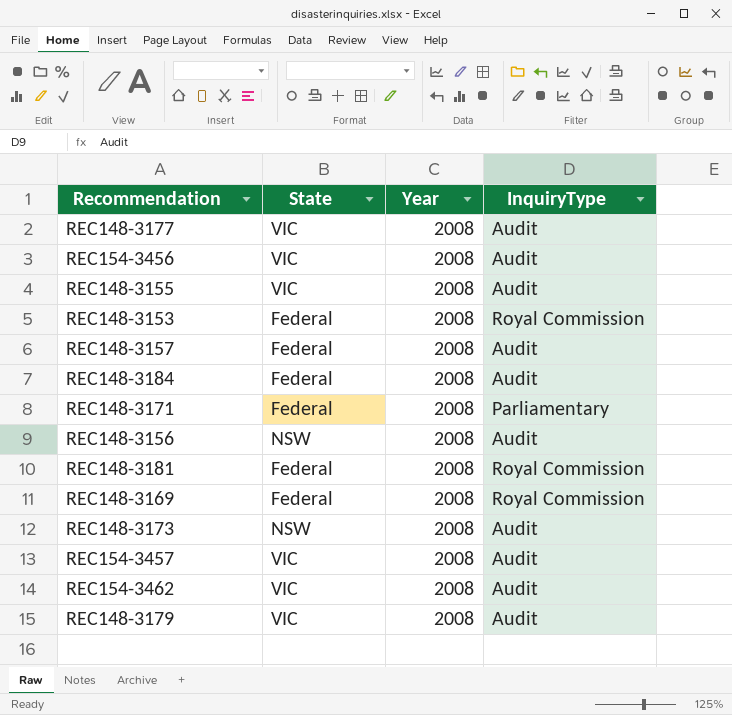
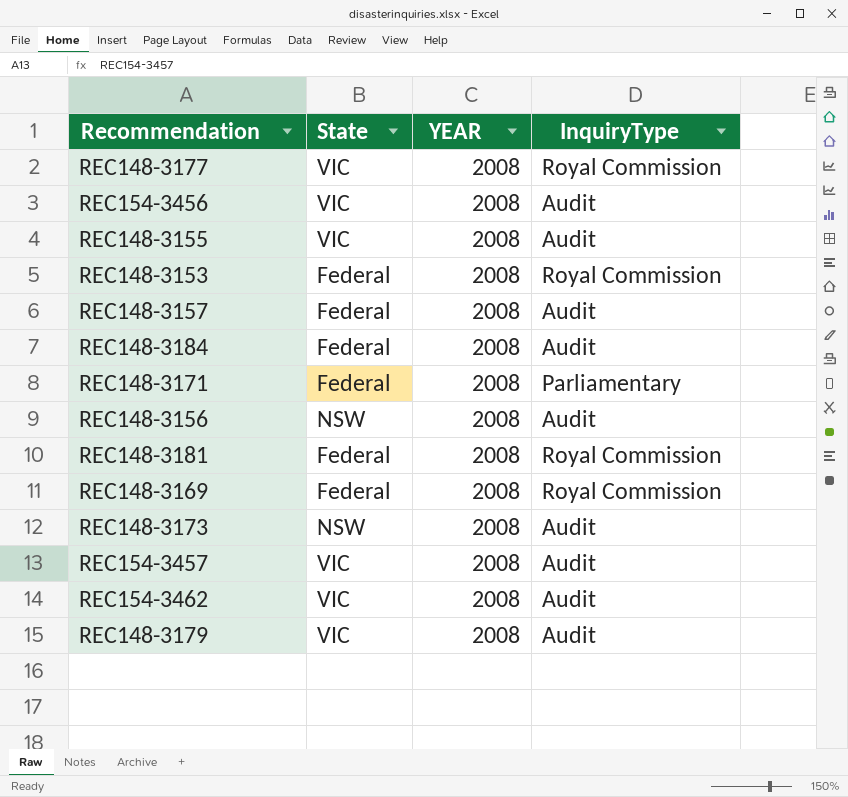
column name: Year -> YEAR
REC148-3177 | InquiryType: Audit -> Royal Commission

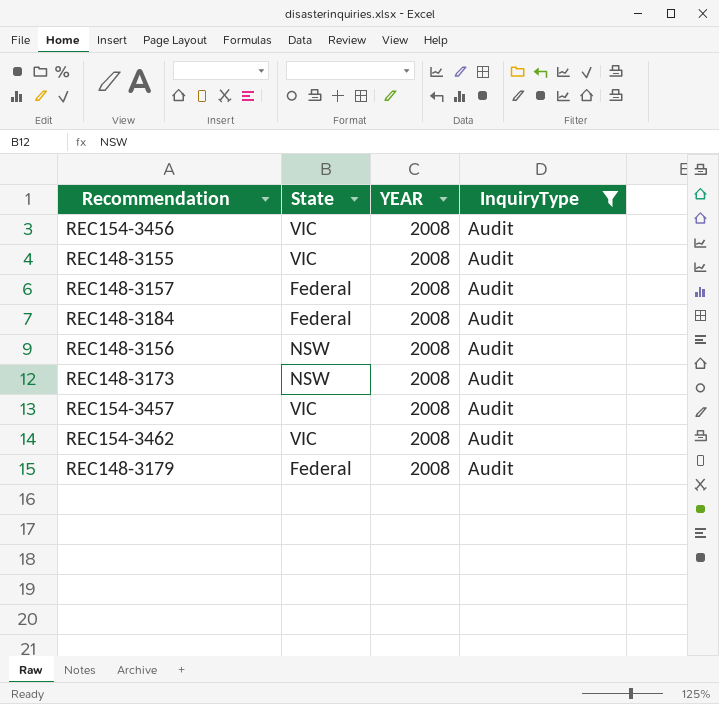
filter: none -> InquiryType = Audit
REC148-3179 | State: VIC -> Federal

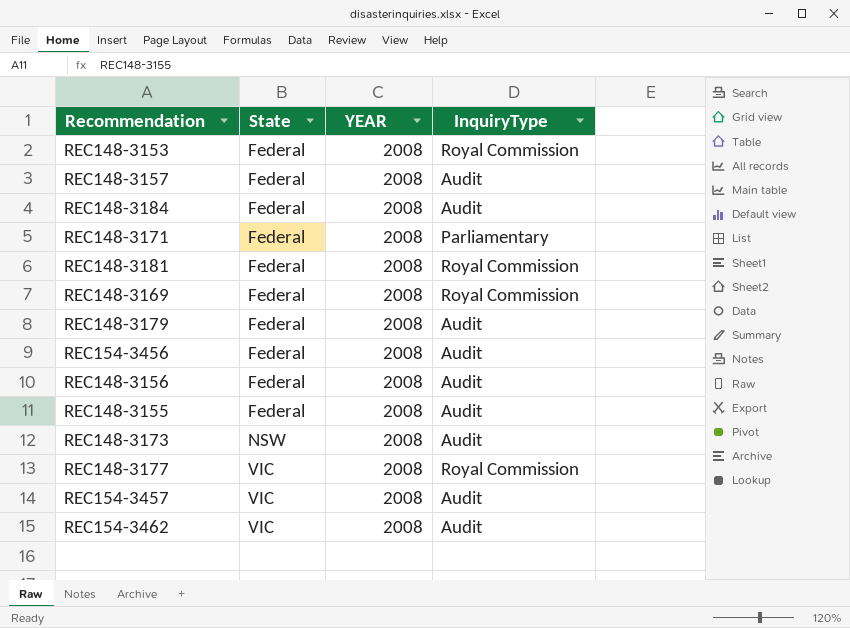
filter: InquiryType = Audit -> none
row order: none -> State ascending
REC154-3456 | State: VIC -> Federal
REC148-3156 | State: NSW -> Federal
REC148-3155 | State: VIC -> Federal

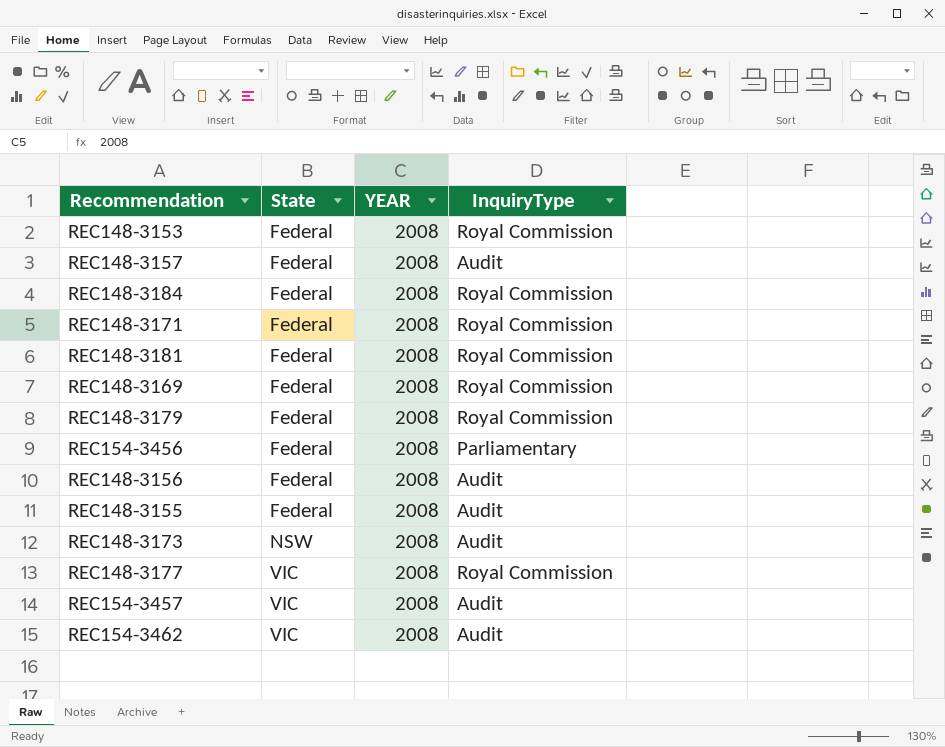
REC148-3184 | InquiryType: Audit -> Royal Commission
REC148-3171 | InquiryType: Parliamentary -> Royal Commission
REC148-3179 | InquiryType: Audit -> Royal Commission
REC154-3456 | InquiryType: Audit -> Parliamentary

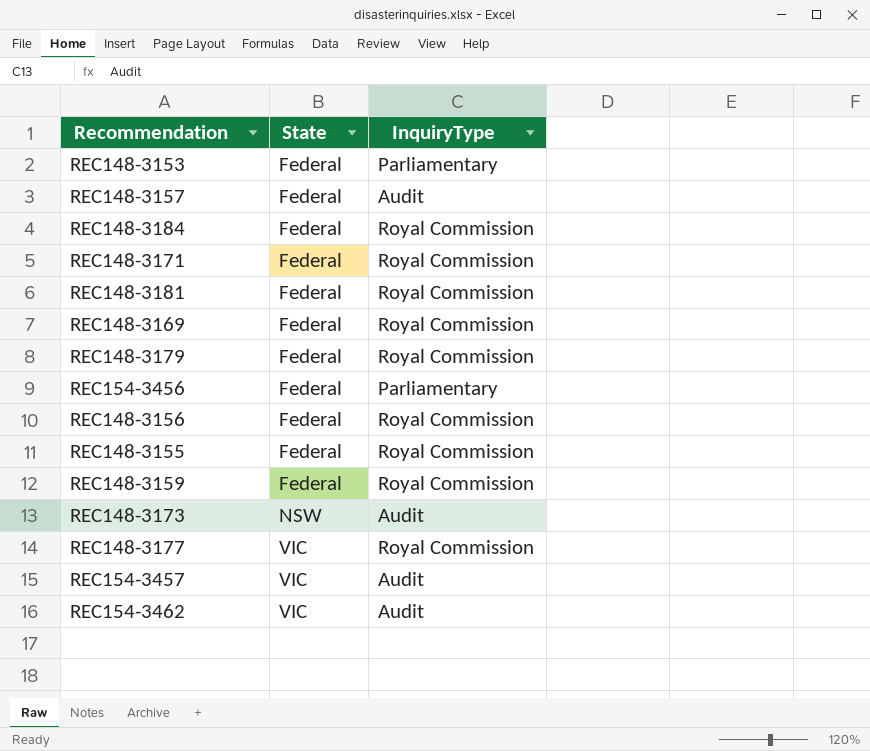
column YEAR | position: 3 -> none
REC148-3153 | InquiryType: Royal Commission -> Parliamentary
REC148-3156 | InquiryType: Audit -> Royal Commission
REC148-3155 | InquiryType: Audit -> Royal Commission
row REC148-3159: none -> Federal | Royal Commission

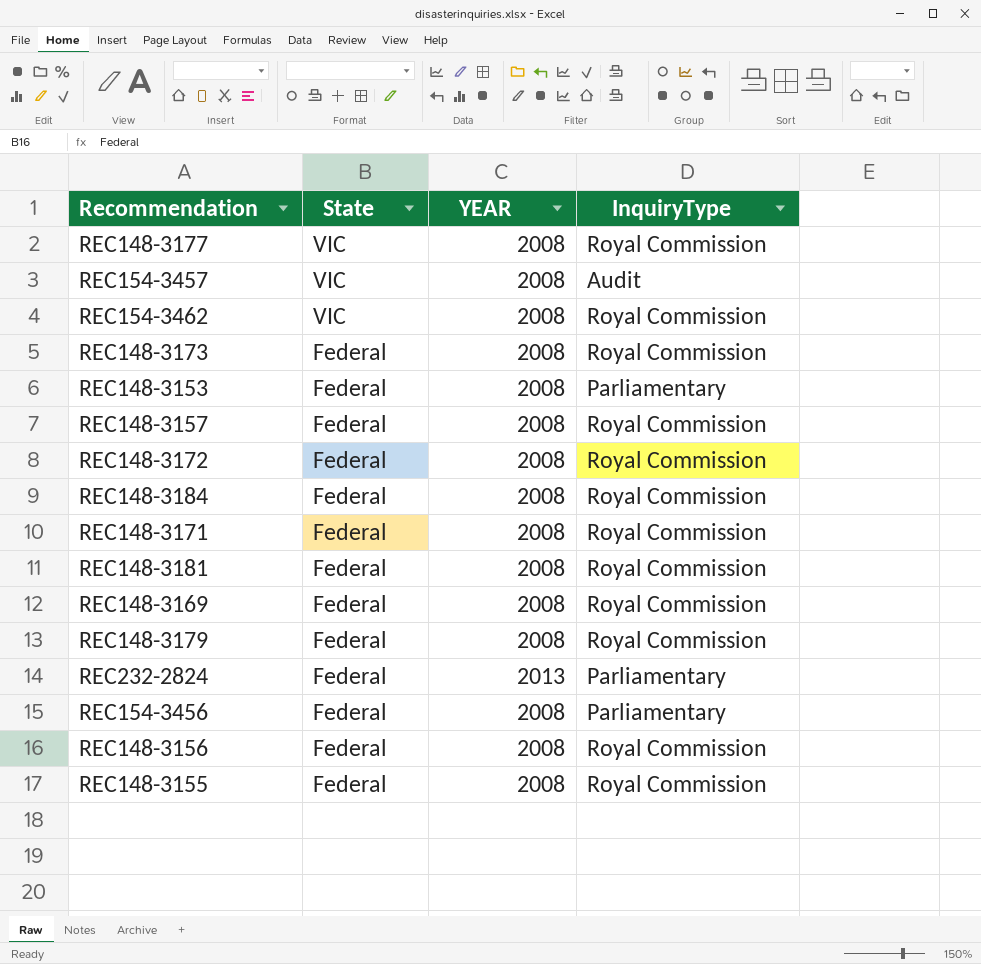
row order: State ascending -> State descending
column YEAR | position: none -> 3
row REC148-3159: Federal | Royal Commission -> none
REC154-3462 | InquiryType: Audit -> Royal Commission
REC148-3173 | State: NSW -> Federal
REC148-3173 | InquiryType: Audit -> Royal Commission
REC148-3157 | InquiryType: Audit -> Royal Commission
row REC148-3172: none -> Federal | 2008 | Royal Commission
row REC232-2824: none -> Federal | 2013 | Parliamentary

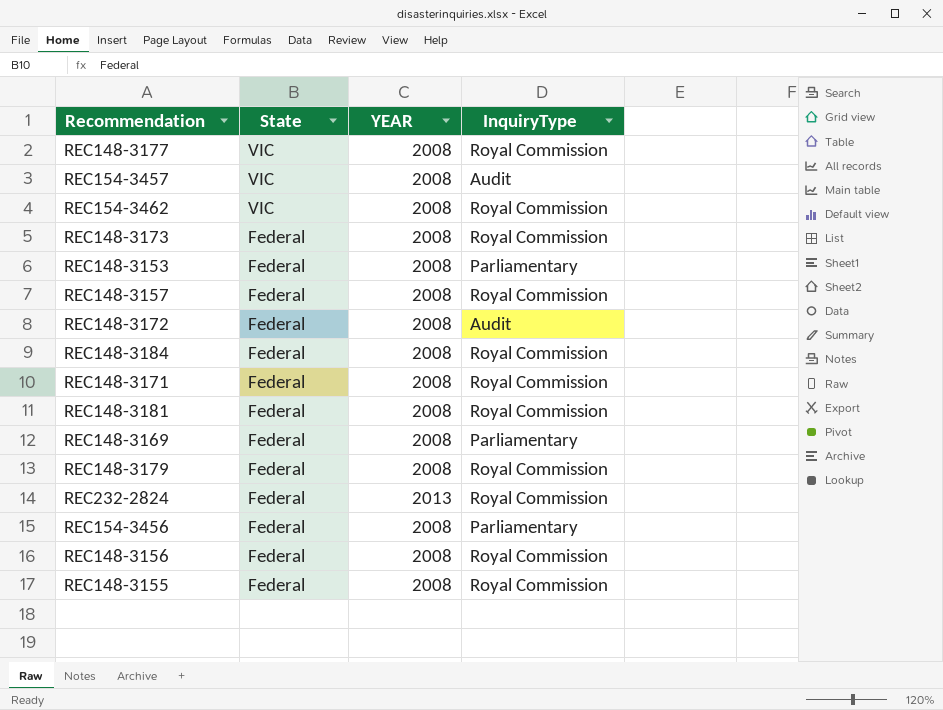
REC148-3172 | InquiryType: Royal Commission -> Audit
REC148-3169 | InquiryType: Royal Commission -> Parliamentary
REC232-2824 | InquiryType: Parliamentary -> Royal Commission

